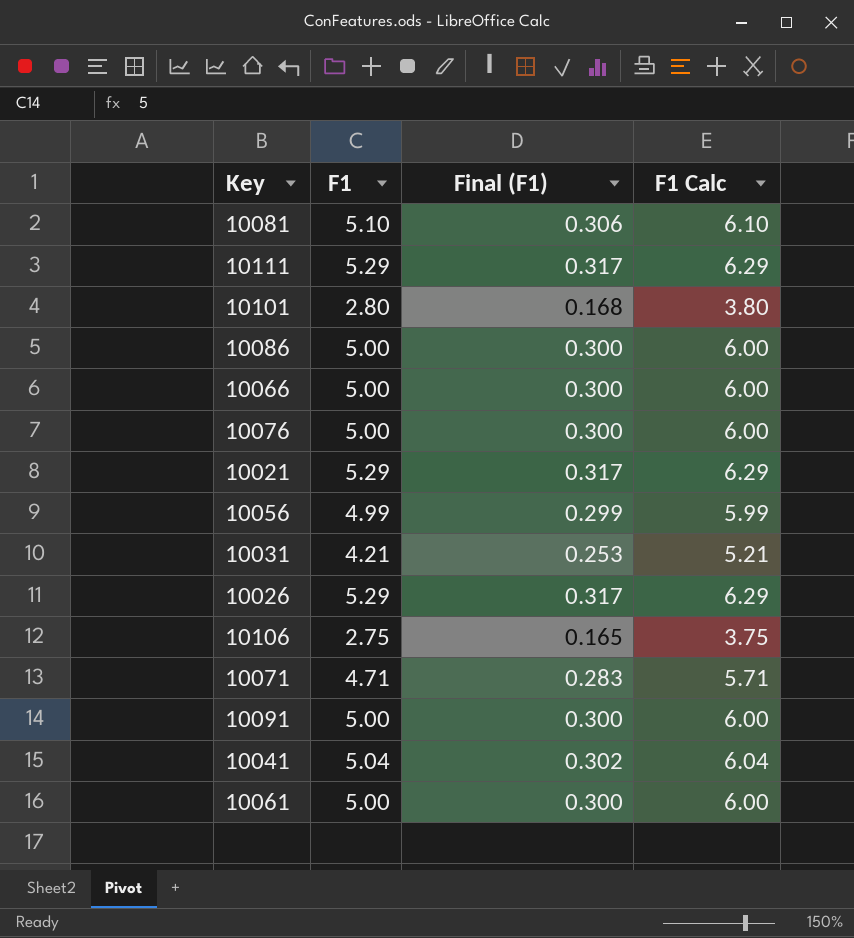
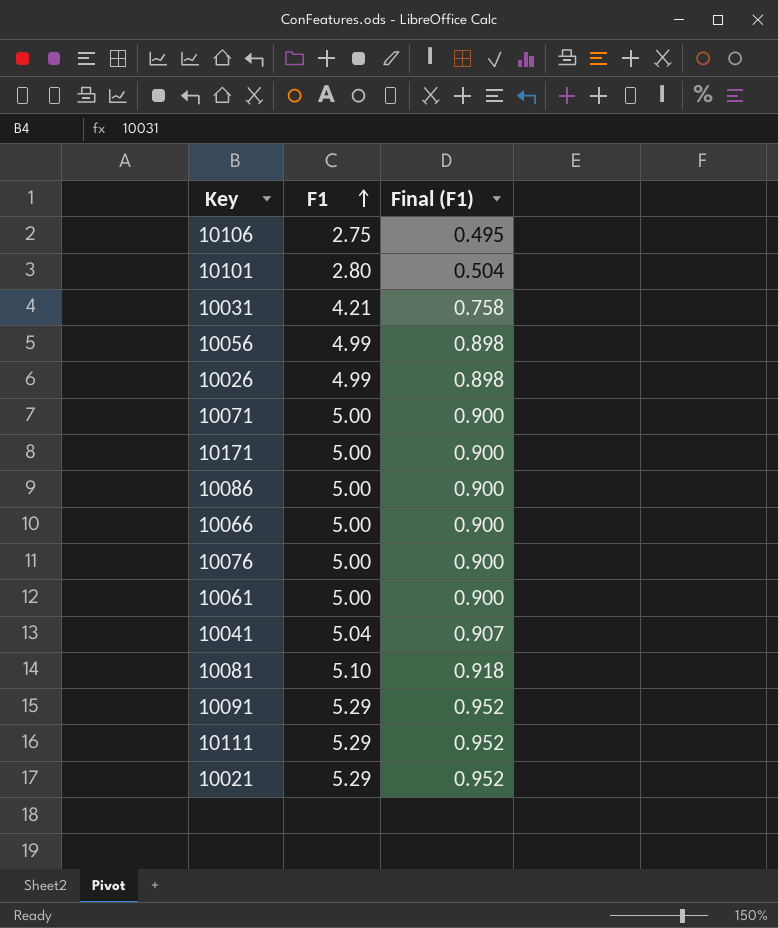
row order: none -> F1 ascending
column F1 Calc | formula: [F1] + 1 -> none
column Final (F1) | formula: [F1] * 0.06 -> [F1] * 0.18
10026 | F1: 5.29 -> 4.99
10071 | F1: 4.71 -> 5.00
row 10171: none -> 5.00 | 0.900
10091 | F1: 5.00 -> 5.29

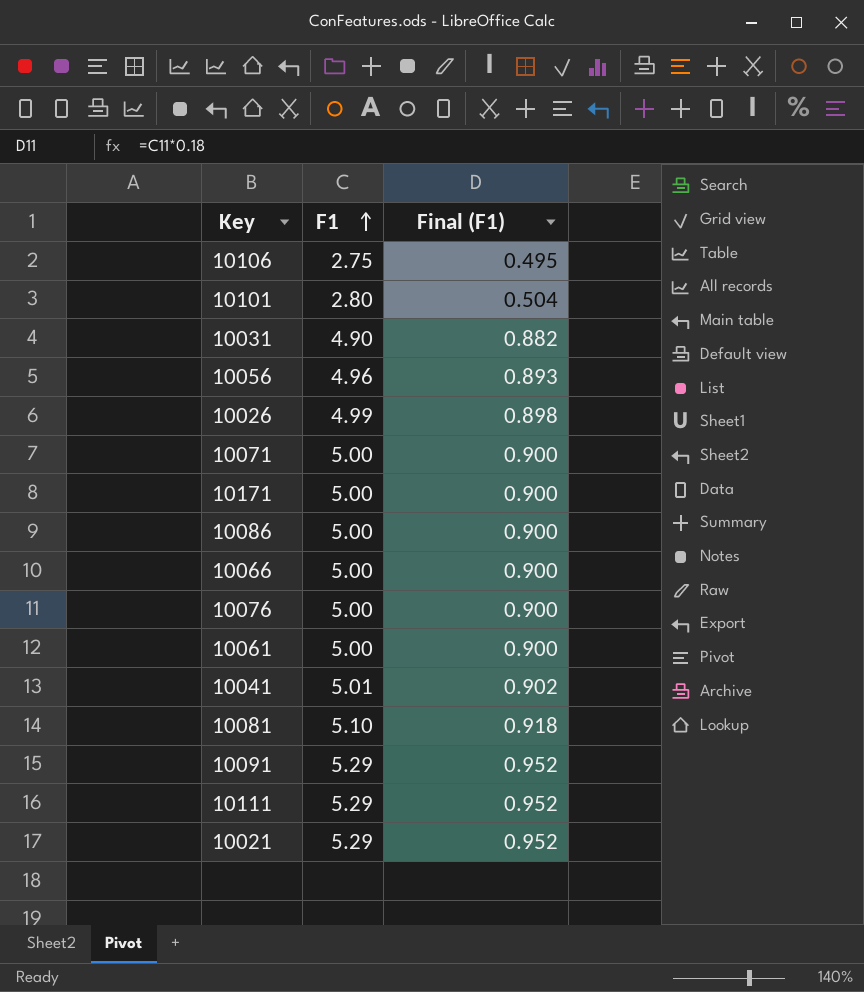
10031 | F1: 4.21 -> 4.90
10031 | Final (F1): 0.758 -> 0.882
10056 | F1: 4.99 -> 4.96
10056 | Final (F1): 0.898 -> 0.893
10041 | F1: 5.04 -> 5.01
10041 | Final (F1): 0.907 -> 0.902

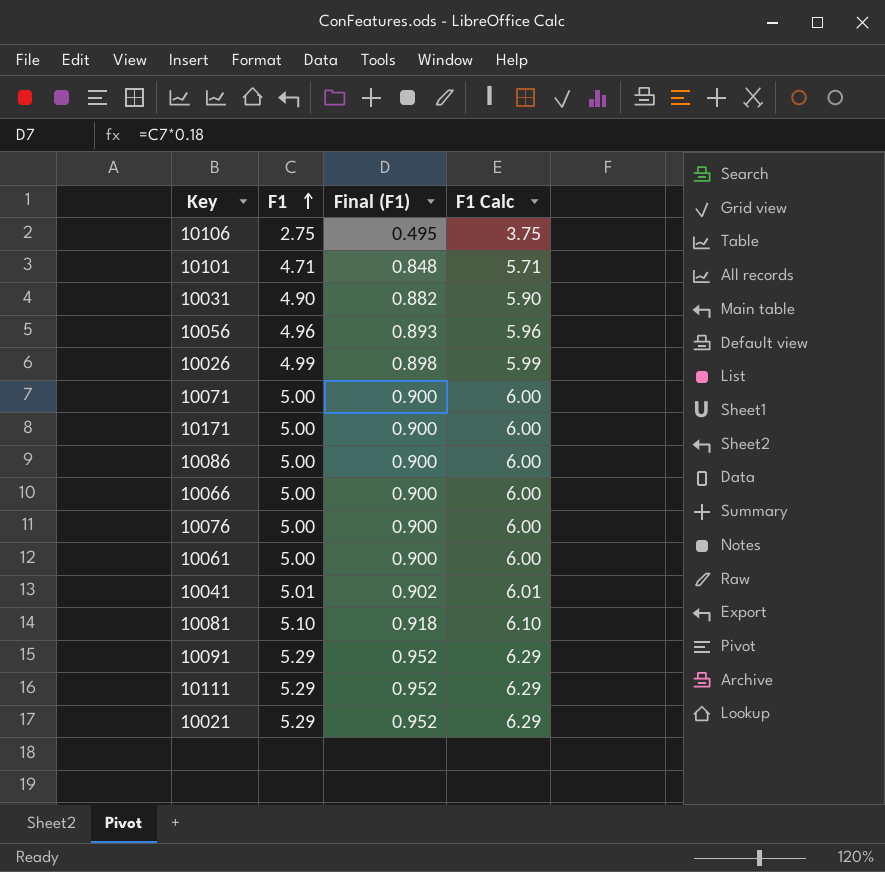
column F1 Calc | formula: none -> [F1] + 1
10101 | F1: 2.80 -> 4.71
10101 | Final (F1): 0.504 -> 0.848

